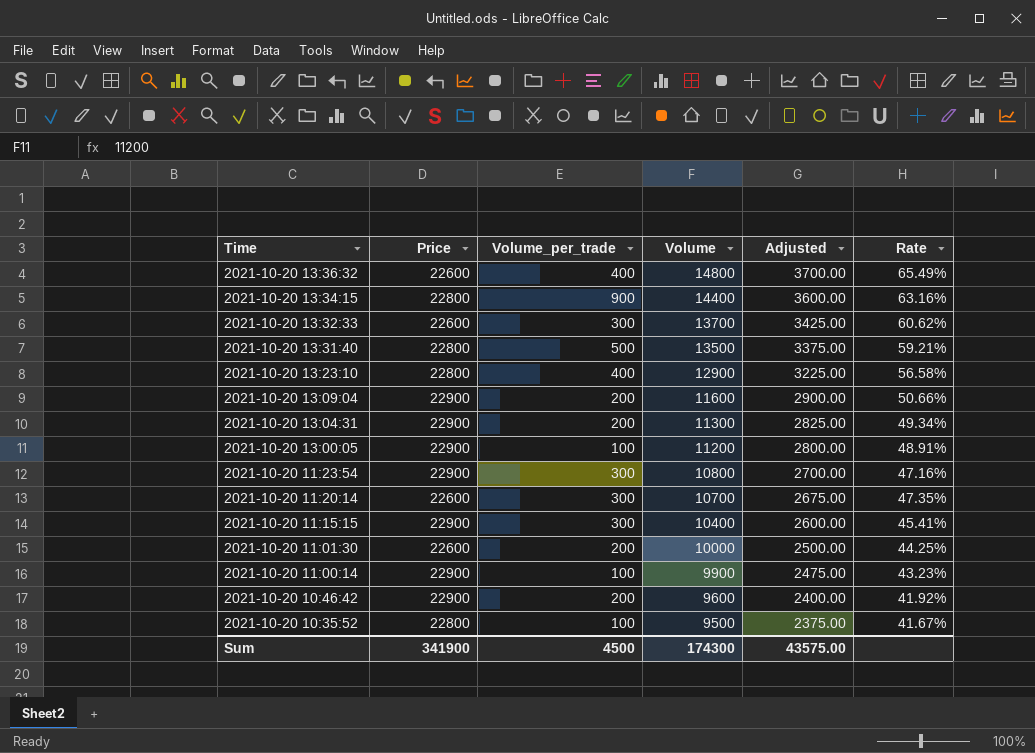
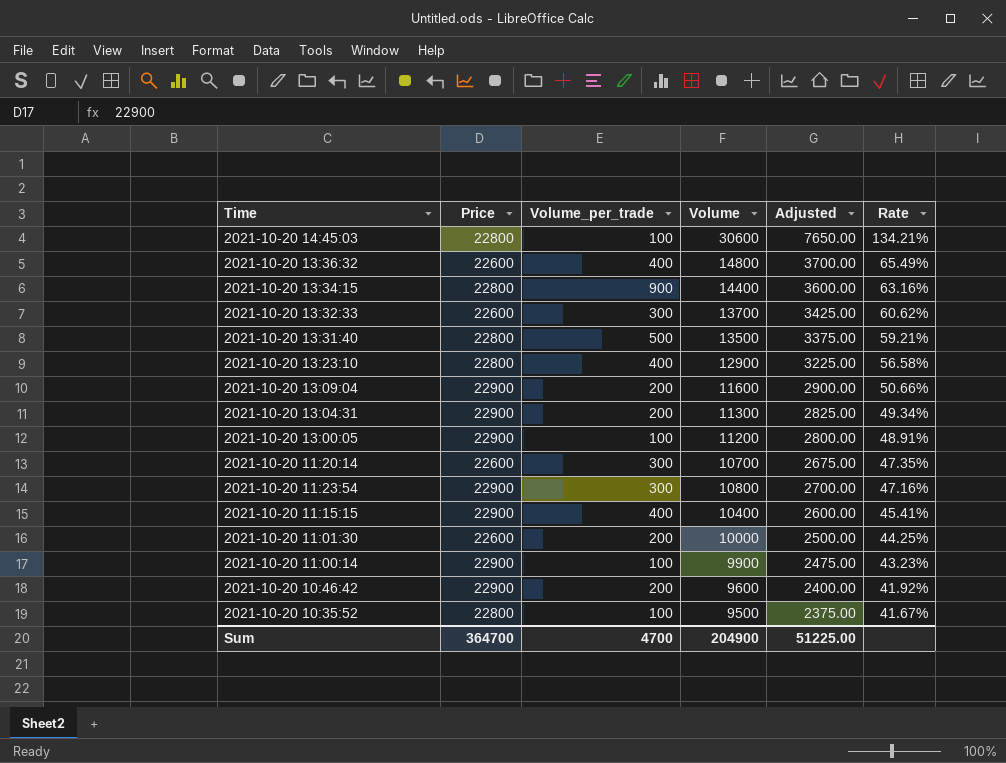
row order: Time descending -> Rate descending
row 2021-10-20 14:45:03: none -> 22800 | 100 | 30600 | 7650.00 | 134.21%
2021-10-20 11:15:15 | Volume_per_trade: 300 -> 400
Sum | Price: 341900 -> 364700
Sum | Volume_per_trade: 4500 -> 4700
Sum | Volume: 174300 -> 204900
Sum | Adjusted: 43575.00 -> 51225.00

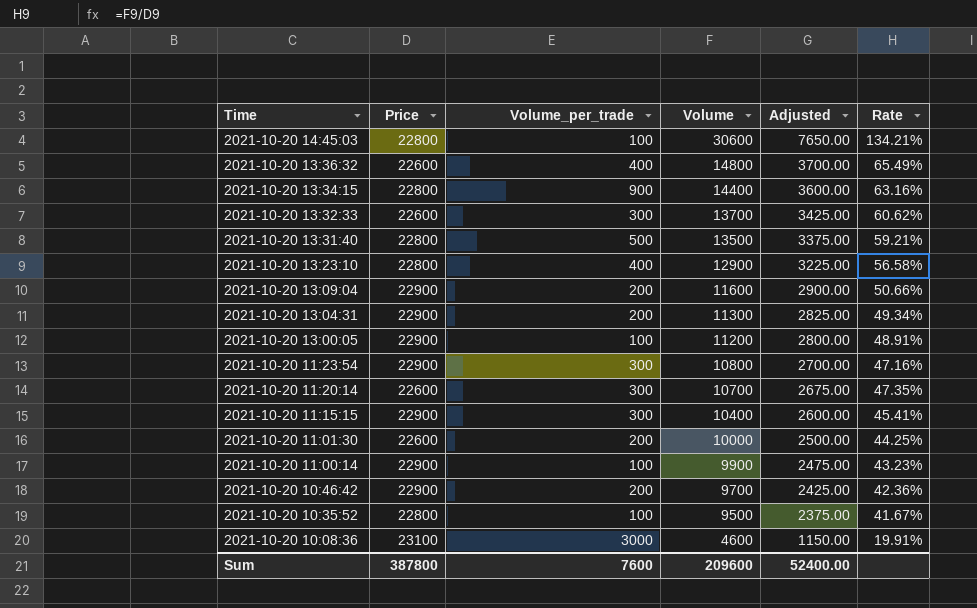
row order: Rate descending -> Time descending
2021-10-20 11:15:15 | Volume_per_trade: 400 -> 300
2021-10-20 10:46:42 | Volume: 9600 -> 9700
2021-10-20 10:46:42 | Adjusted: 2400.00 -> 2425.00
2021-10-20 10:46:42 | Rate: 41.92% -> 42.36%
row 2021-10-20 10:08:36: none -> 23100 | 3000 | 4600 | 1150.00 | 19.91%
Sum | Price: 364700 -> 387800
Sum | Volume_per_trade: 4700 -> 7600
Sum | Volume: 204900 -> 209600
Sum | Adjusted: 51225.00 -> 52400.00

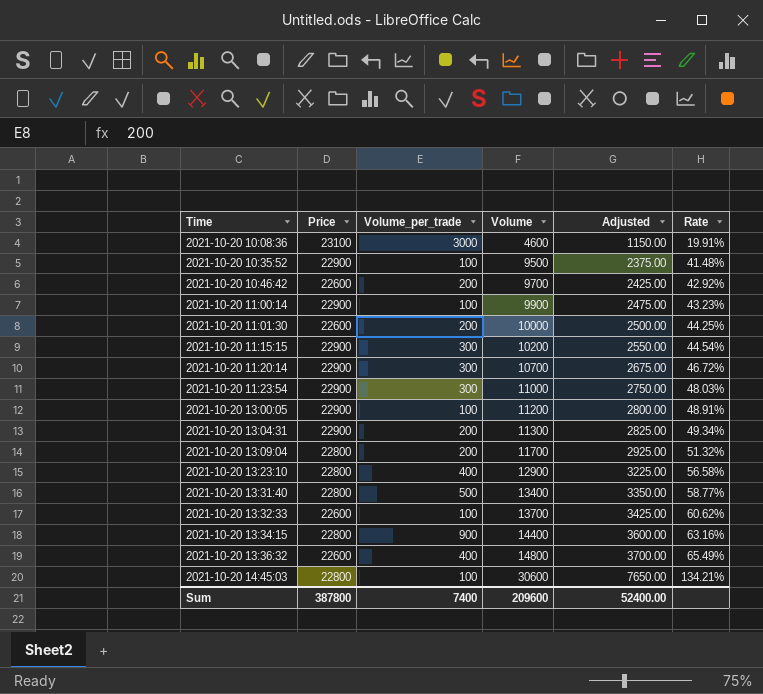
row order: Time descending -> Time ascending
2021-10-20 10:35:52 | Price: 22800 -> 22900
2021-10-20 10:35:52 | Rate: 41.67% -> 41.48%
2021-10-20 10:46:42 | Price: 22900 -> 22600
2021-10-20 10:46:42 | Rate: 42.36% -> 42.92%
2021-10-20 11:15:15 | Volume: 10400 -> 10200
2021-10-20 11:15:15 | Adjusted: 2600.00 -> 2550.00
2021-10-20 11:15:15 | Rate: 45.41% -> 44.54%
2021-10-20 11:20:14 | Price: 22600 -> 22900
2021-10-20 11:20:14 | Rate: 47.35% -> 46.72%
2021-10-20 11:23:54 | Volume: 10800 -> 11000
2021-10-20 11:23:54 | Adjusted: 2700.00 -> 2750.00
2021-10-20 11:23:54 | Rate: 47.16% -> 48.03%
2021-10-20 13:09:04 | Price: 22900 -> 22800
2021-10-20 13:09:04 | Volume: 11600 -> 11700
2021-10-20 13:09:04 | Adjusted: 2900.00 -> 2925.00
2021-10-20 13:09:04 | Rate: 50.66% -> 51.32%
2021-10-20 13:31:40 | Volume: 13500 -> 13400
2021-10-20 13:31:40 | Adjusted: 3375.00 -> 3350.00
2021-10-20 13:31:40 | Rate: 59.21% -> 58.77%
2021-10-20 13:32:33 | Volume_per_trade: 300 -> 100
Sum | Volume_per_trade: 7600 -> 7400

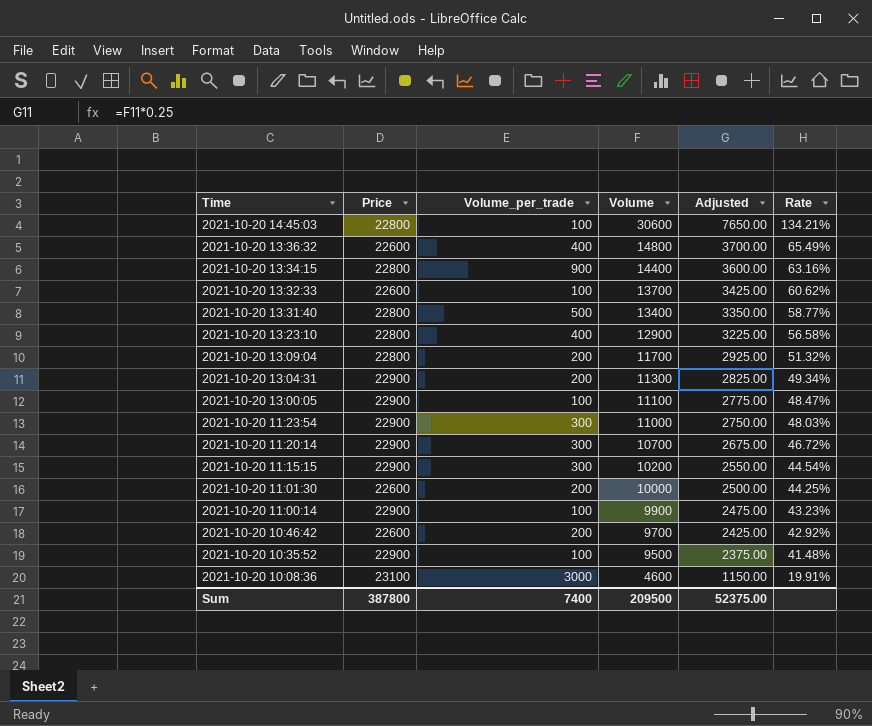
row order: Time ascending -> Time descending
2021-10-20 13:00:05 | Volume: 11200 -> 11100
2021-10-20 13:00:05 | Adjusted: 2800.00 -> 2775.00
2021-10-20 13:00:05 | Rate: 48.91% -> 48.47%
Sum | Volume: 209600 -> 209500
Sum | Adjusted: 52400.00 -> 52375.00

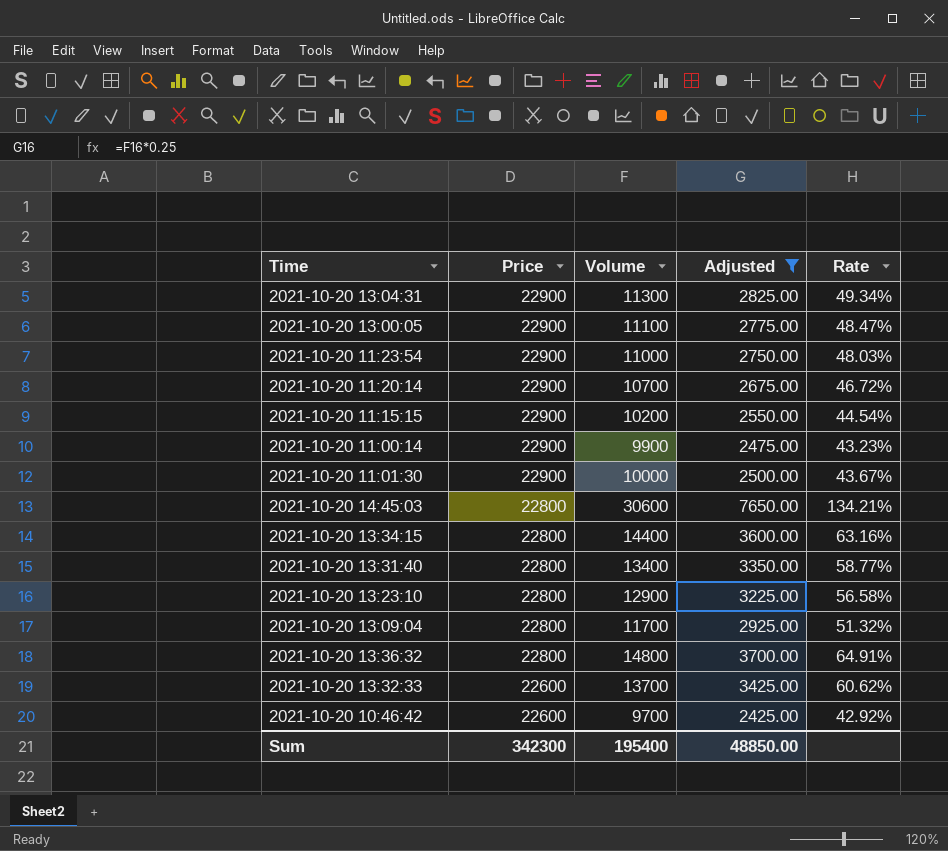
filter: none -> Adjusted >= 2425.00
row order: Time descending -> Price descending
column Volume_per_trade | position: 3 -> none
2021-10-20 11:01:30 | Price: 22600 -> 22900
2021-10-20 11:01:30 | Rate: 44.25% -> 43.67%
2021-10-20 13:36:32 | Price: 22600 -> 22800
2021-10-20 13:36:32 | Rate: 65.49% -> 64.91%
Sum | Price: 387800 -> 342300
Sum | Volume: 209500 -> 195400
Sum | Adjusted: 52375.00 -> 48850.00

